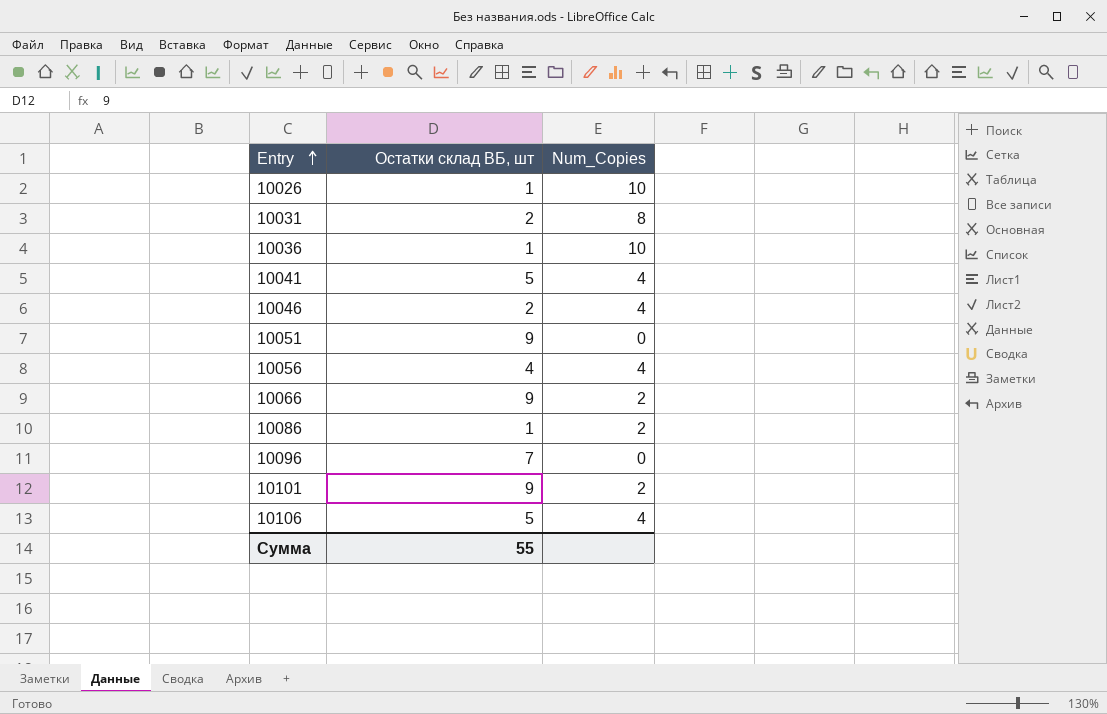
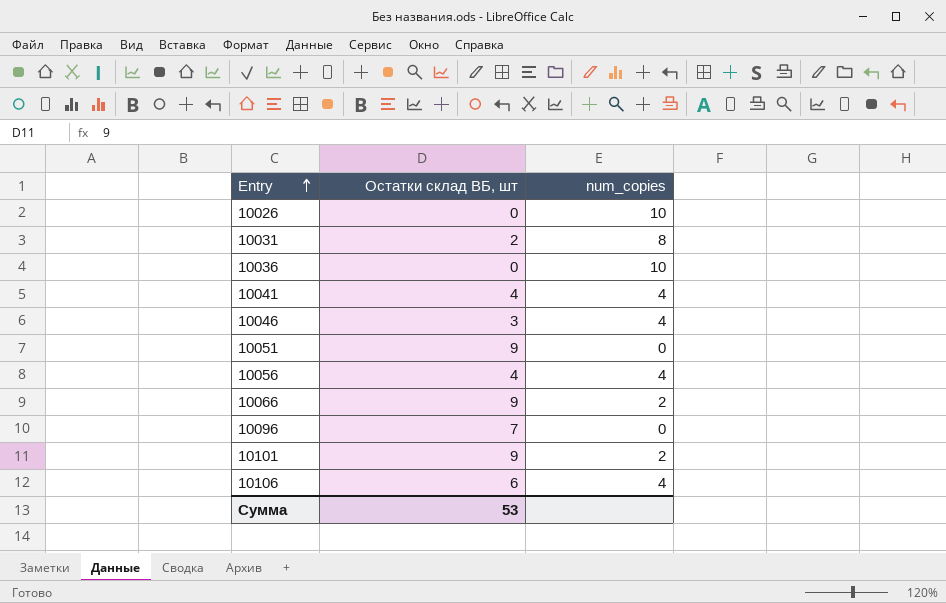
column name: Num_Copies -> num_copies
row 10086: 1 | 2 -> none
10026 | Остатки склад ВБ, шт: 1 -> 0
10036 | Остатки склад ВБ, шт: 1 -> 0
10041 | Остатки склад ВБ, шт: 5 -> 4
10046 | Остатки склад ВБ, шт: 2 -> 3
10106 | Остатки склад ВБ, шт: 5 -> 6
Сумма | Остатки склад ВБ, шт: 55 -> 53

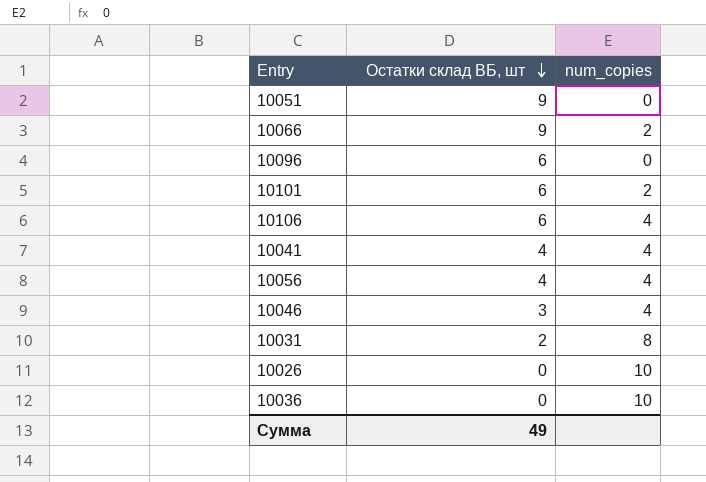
row order: Entry ascending -> Остатки склад ВБ, шт descending
10096 | Остатки склад ВБ, шт: 7 -> 6
10101 | Остатки склад ВБ, шт: 9 -> 6
Сумма | Остатки склад ВБ, шт: 53 -> 49

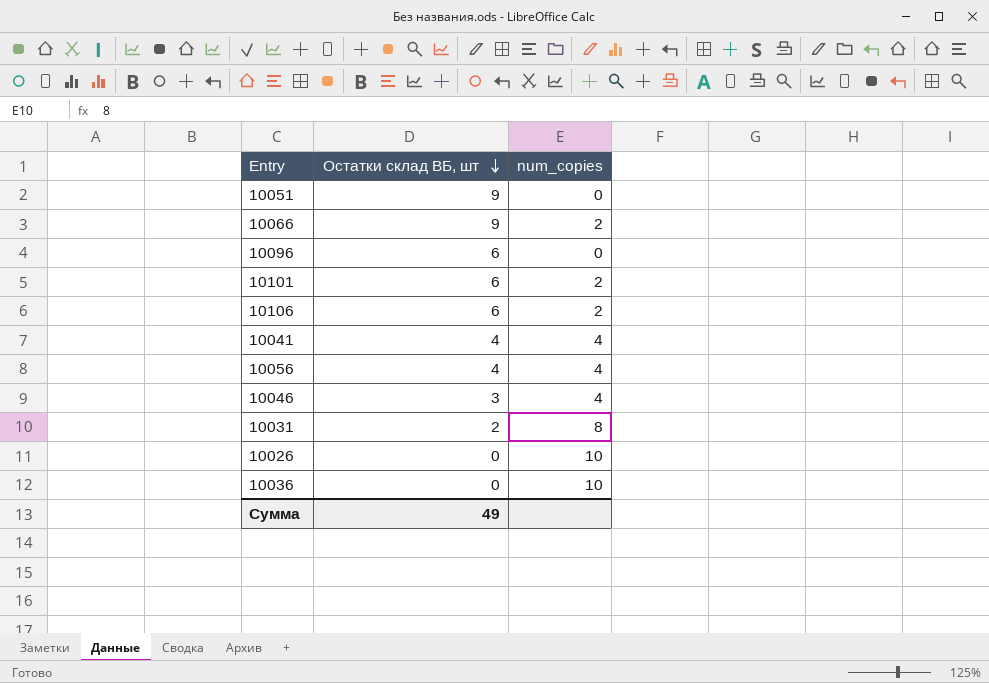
10106 | num_copies: 4 -> 2

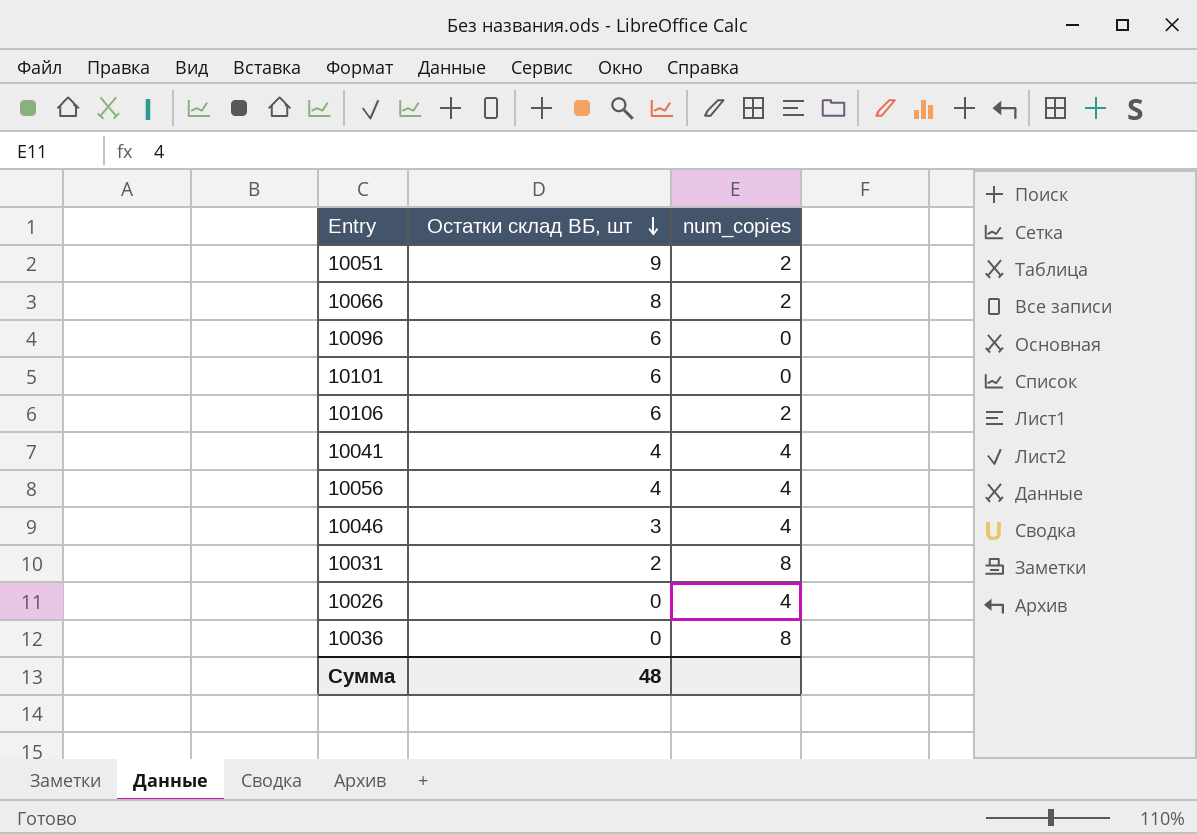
10051 | num_copies: 0 -> 2
10066 | Остатки склад ВБ, шт: 9 -> 8
10101 | num_copies: 2 -> 0
10026 | num_copies: 10 -> 4
10036 | num_copies: 10 -> 8
Сумма | Остатки склад ВБ, шт: 49 -> 48

